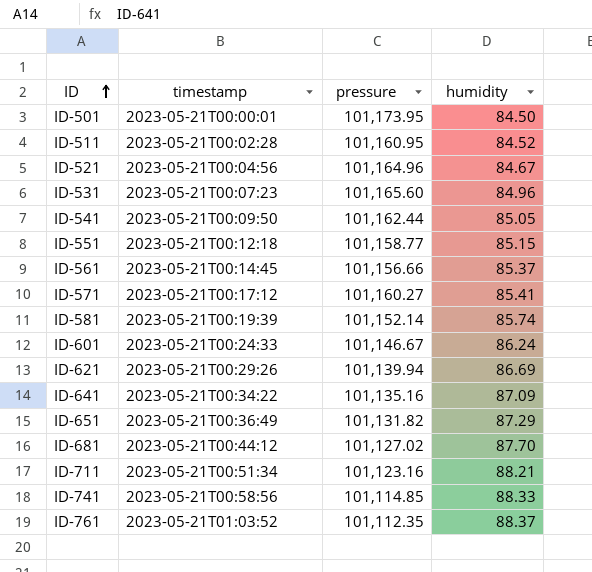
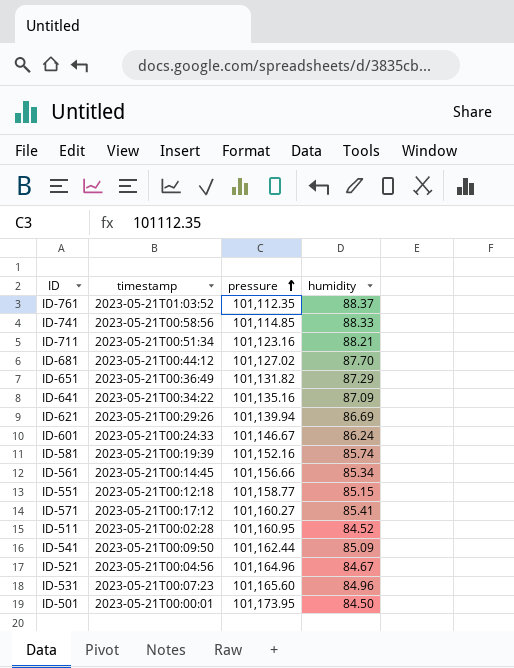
row order: ID ascending -> pressure ascending
ID-581 | pressure: 101,152.14 -> 101,152.16
ID-561 | humidity: 85.37 -> 85.34
ID-541 | humidity: 85.05 -> 85.09

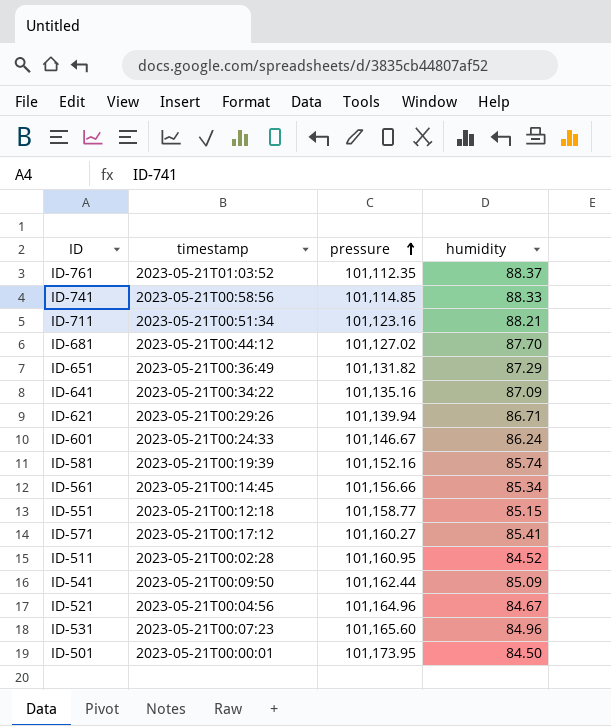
ID-621 | humidity: 86.69 -> 86.71

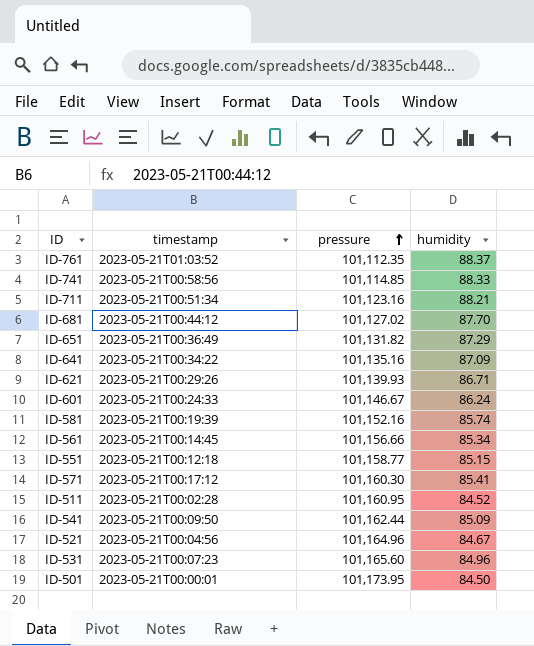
ID-621 | pressure: 101,139.94 -> 101,139.93
ID-571 | pressure: 101,160.27 -> 101,160.30

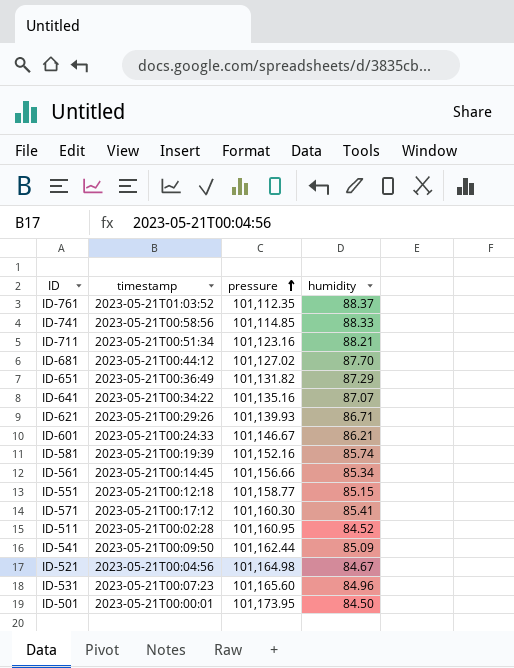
ID-641 | humidity: 87.09 -> 87.07
ID-601 | humidity: 86.24 -> 86.21
ID-521 | pressure: 101,164.96 -> 101,164.98

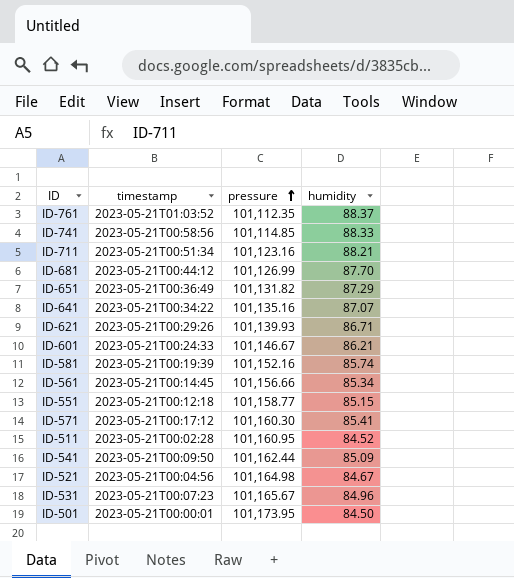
ID-681 | pressure: 101,127.02 -> 101,126.99
ID-531 | pressure: 101,165.60 -> 101,165.67

